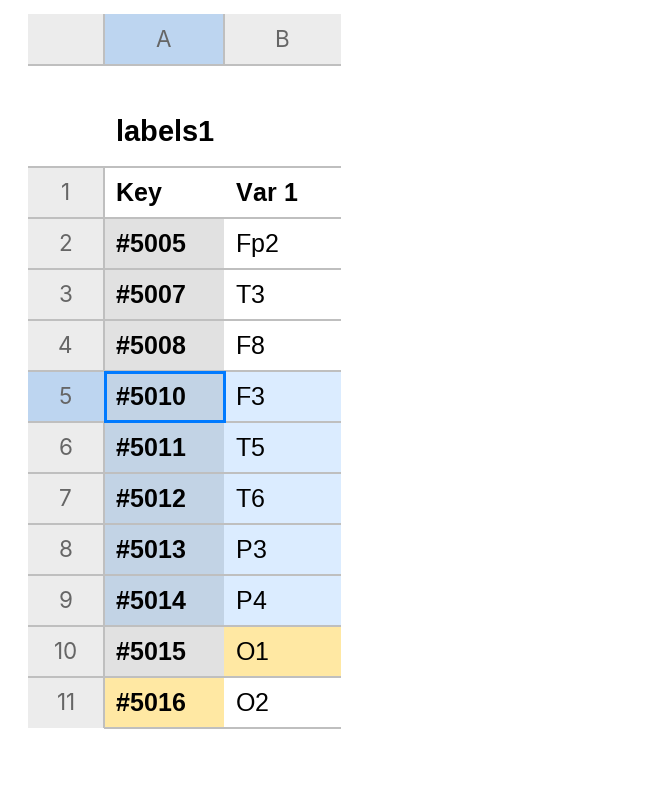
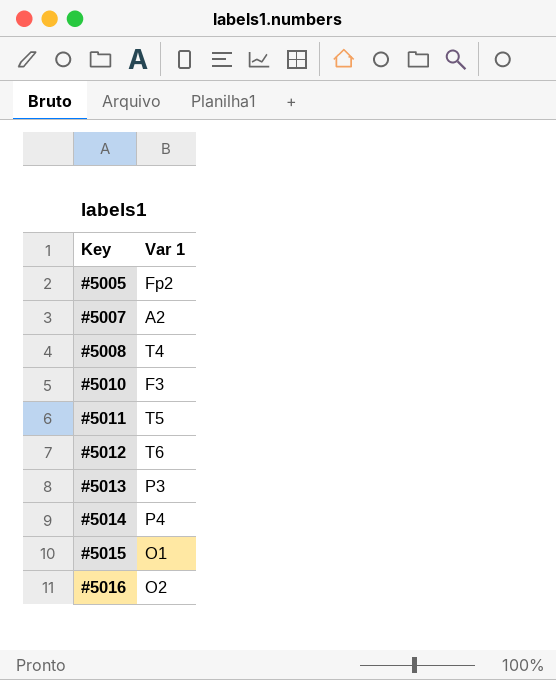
#5007 | Var 1: T3 -> A2
#5008 | Var 1: F8 -> T4

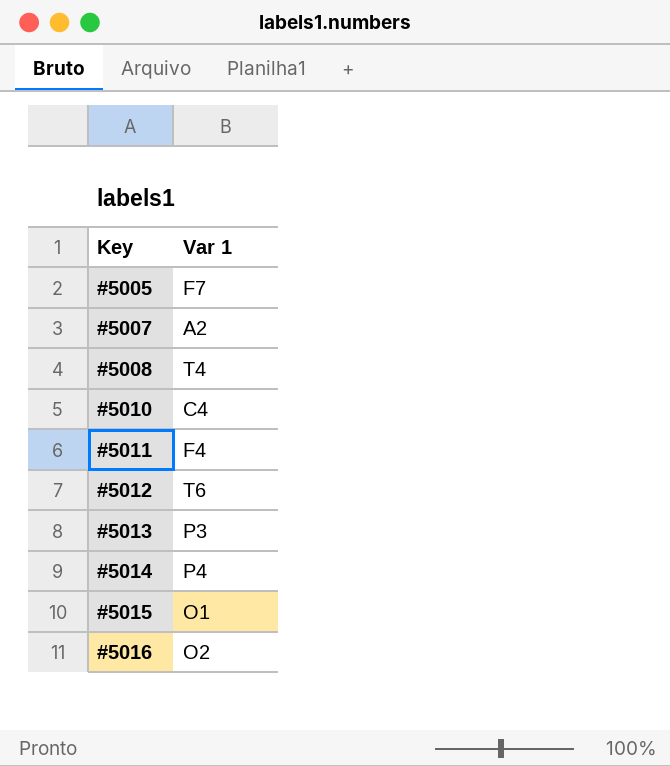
#5005 | Var 1: Fp2 -> F7
#5010 | Var 1: F3 -> C4
#5011 | Var 1: T5 -> F4

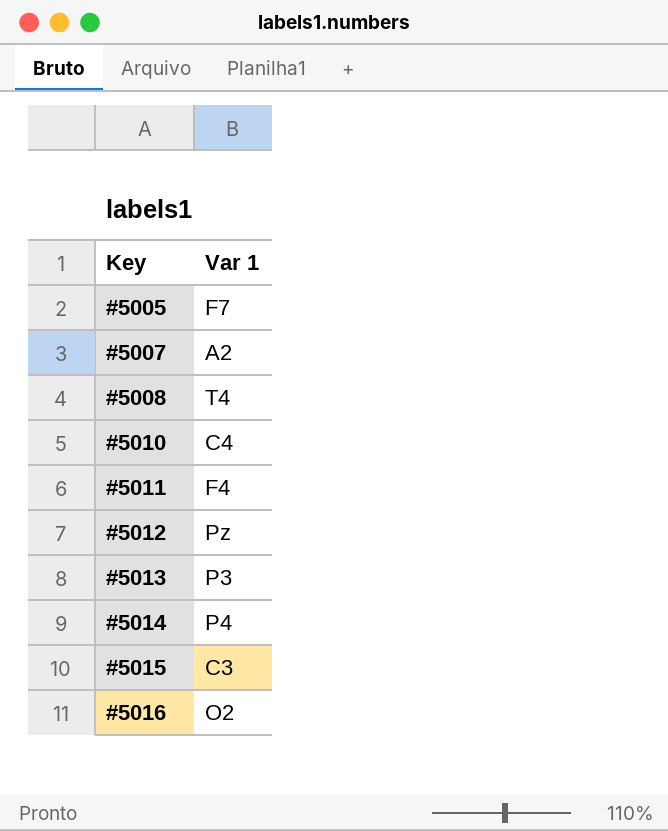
#5012 | Var 1: T6 -> Pz
#5015 | Var 1: O1 -> C3

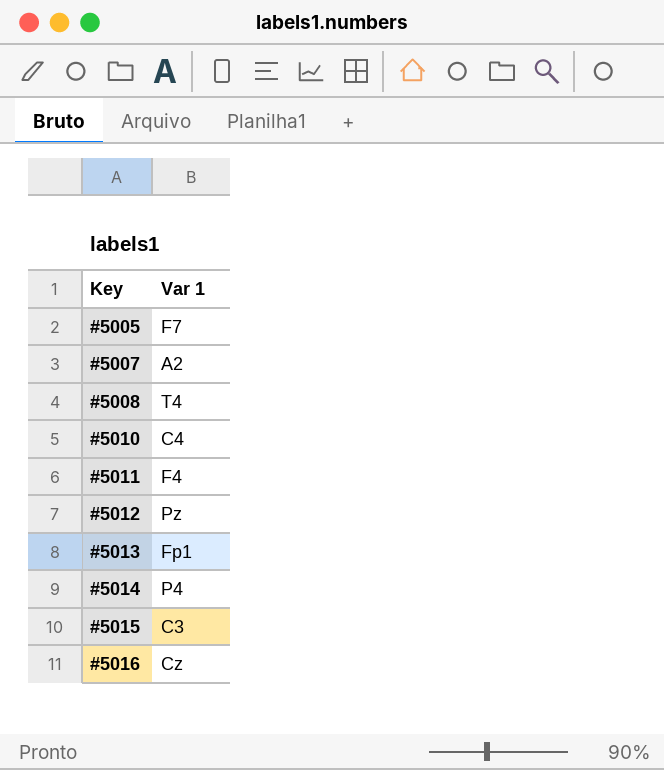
#5013 | Var 1: P3 -> Fp1
#5016 | Var 1: O2 -> Cz

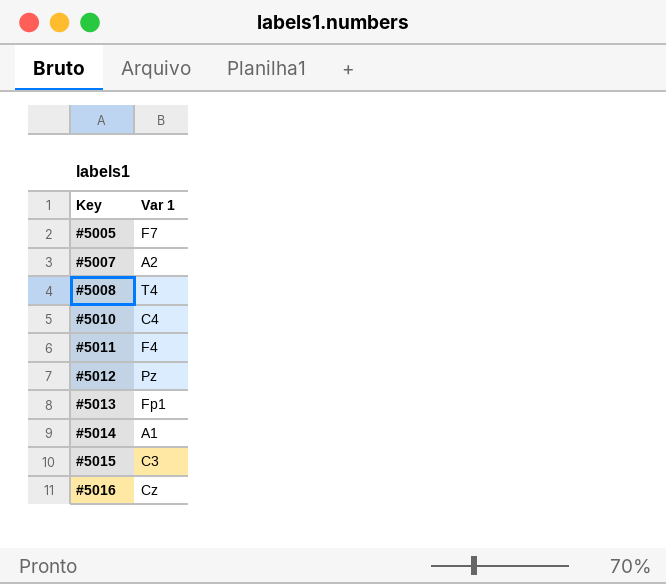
#5014 | Var 1: P4 -> A1

